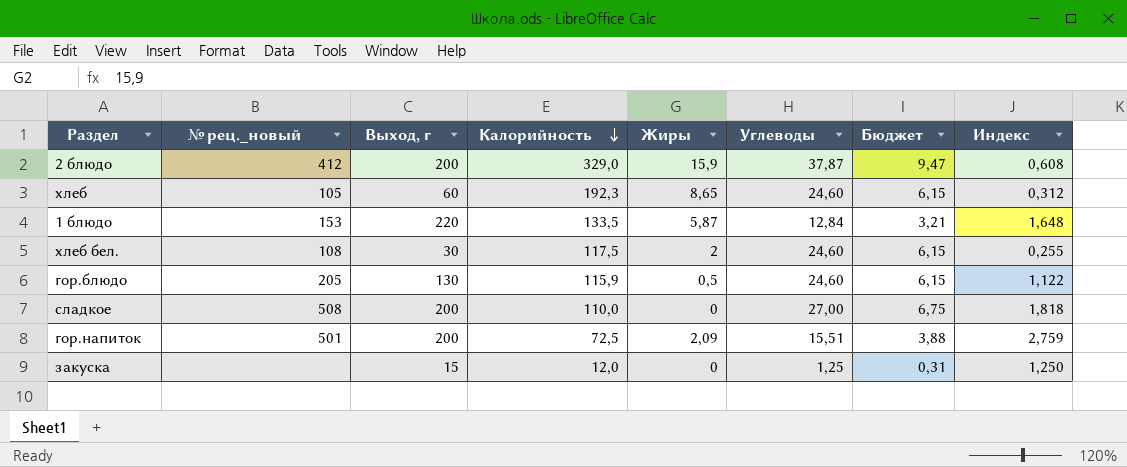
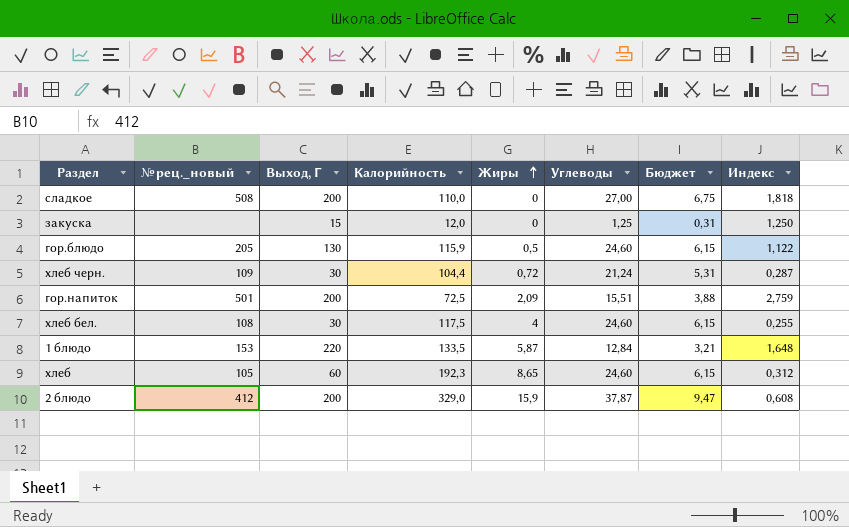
row order: Калорийность descending -> Жиры ascending
column name: Выход, г -> Выход, Г
row хлеб черн.: none -> 109 | 30 | 104,4 | 0,72 | 21,24 | 5,31 | 0,287
хлеб бел. | Жиры: 2 -> 4

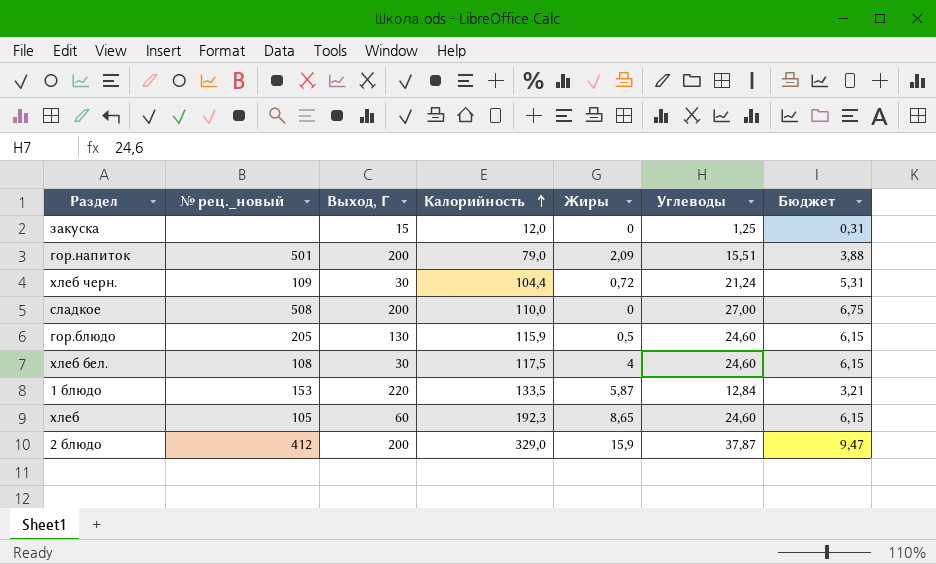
row order: Жиры ascending -> Калорийность ascending
column Индекс | formula: [Выход, Г] / [Калорийность] -> none
гор.напиток | Калорийность: 72,5 -> 79,0

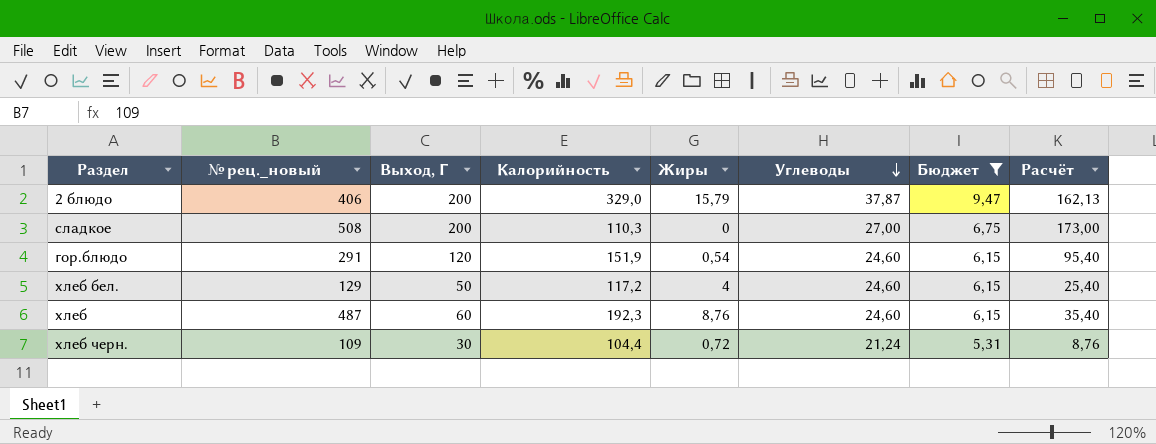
filter: none -> Бюджет >= 5,31
row order: Калорийность ascending -> Углеводы descending
column Расчёт | formula: none -> [Выход, Г] - [Углеводы]
2 блюдо | № рец._новый: 412 -> 406
2 блюдо | Жиры: 15,9 -> 15,79
сладкое | Калорийность: 110,0 -> 110,3
гор.блюдо | № рец._новый: 205 -> 291
гор.блюдо | Выход, Г: 130 -> 120
гор.блюдо | Калорийность: 115,9 -> 151,9
гор.блюдо | Жиры: 0,5 -> 0,54
хлеб бел. | № рец._новый: 108 -> 129
хлеб бел. | Выход, Г: 30 -> 50
хлеб бел. | Калорийность: 117,5 -> 117,2
хлеб | № рец._новый: 105 -> 487
хлеб | Жиры: 8,65 -> 8,76

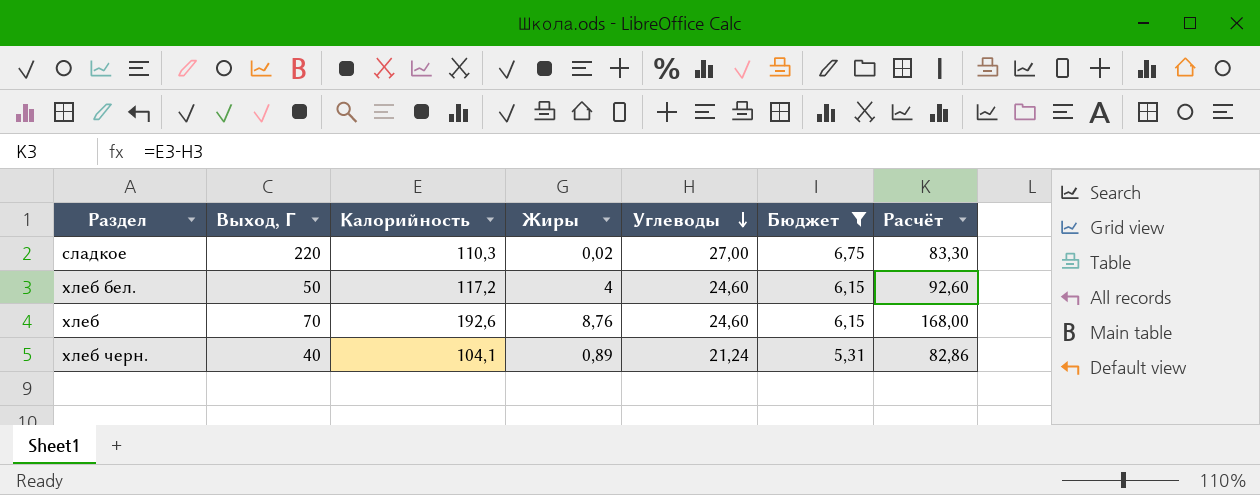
column № рец._новый | position: 2 -> none
column Расчёт | formula: [Выход, Г] - [Углеводы] -> [Калорийность] - [Углеводы]
row 2 блюдо: 406 | 200 | 329,0 | 15,79 | 37,87 | 9,47 | 162,13 -> none
row гор.блюдо: 291 | 120 | 151,9 | 0,54 | 24,60 | 6,15 | 95,40 -> none
сладкое | Выход, Г: 200 -> 220
сладкое | Жиры: 0 -> 0,02
хлеб | Выход, Г: 60 -> 70
хлеб | Калорийность: 192,3 -> 192,6
хлеб черн. | Выход, Г: 30 -> 40
хлеб черн. | Калорийность: 104,4 -> 104,1
хлеб черн. | Жиры: 0,72 -> 0,89

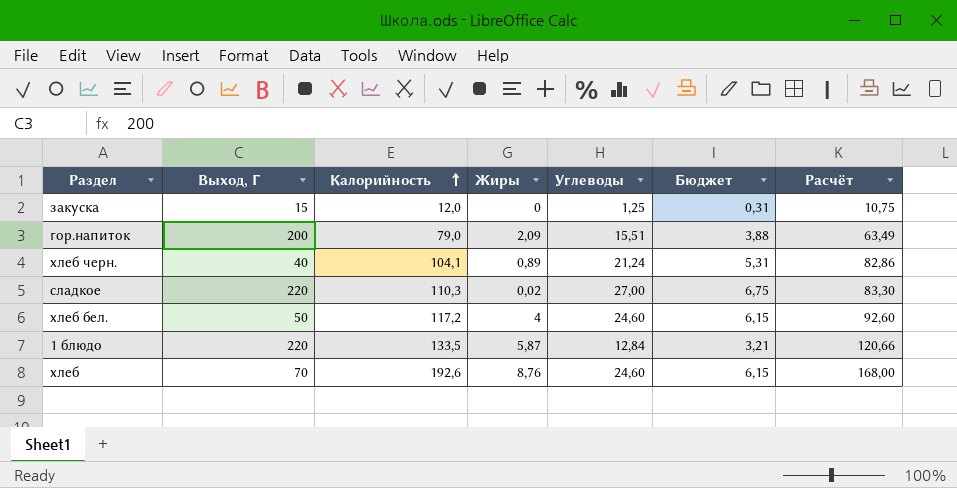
filter: Бюджет >= 5,31 -> none
row order: Углеводы descending -> Калорийность ascending

